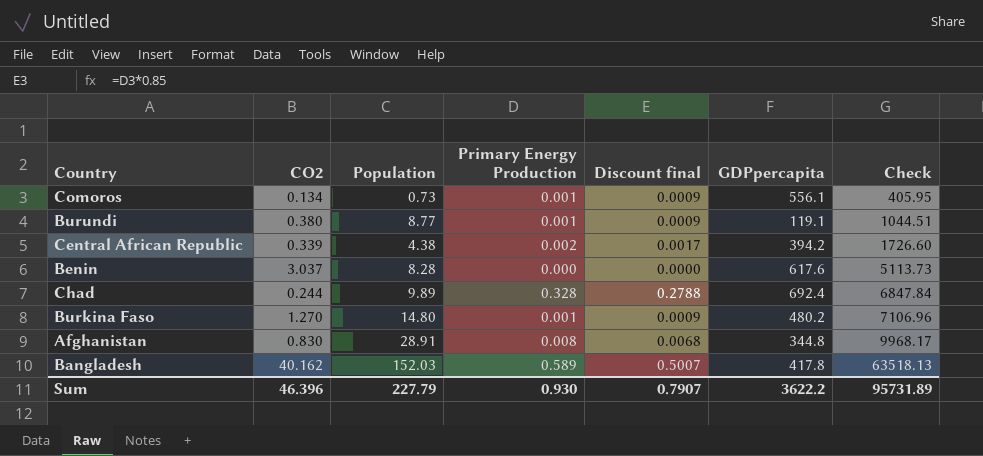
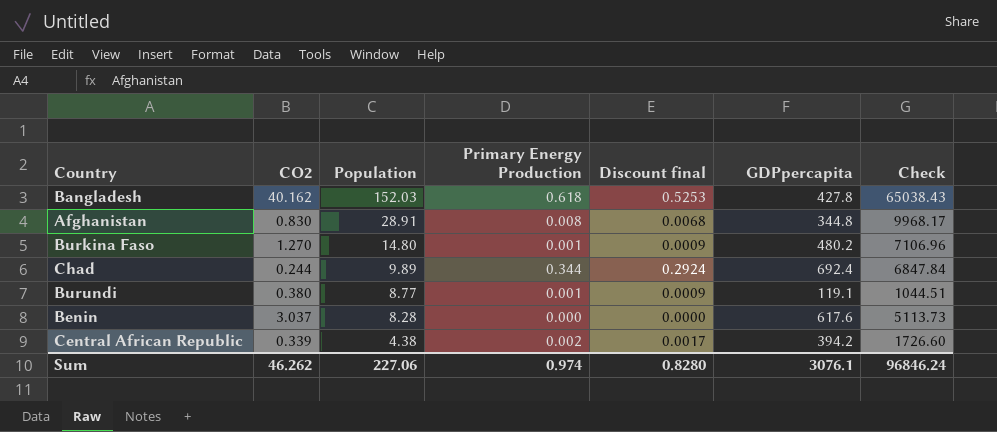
row order: Check ascending -> Population descending
row Comoros: 0.134 | 0.73 | 0.001 | 0.0009 | 556.1 | 405.95 -> none
Bangladesh | Primary Energy Production: 0.589 -> 0.618
Bangladesh | Discount final: 0.5007 -> 0.5253
Bangladesh | GDPpercapita: 417.8 -> 427.8
Bangladesh | Check: 63518.13 -> 65038.43
Chad | Primary Energy Production: 0.328 -> 0.344
Chad | Discount final: 0.2788 -> 0.2924
Sum | CO2: 46.396 -> 46.262
Sum | Population: 227.79 -> 227.06
Sum | Primary Energy Production: 0.930 -> 0.974
Sum | Discount final: 0.7907 -> 0.8280
Sum | GDPpercapita: 3622.2 -> 3076.1
Sum | Check: 95731.89 -> 96846.24

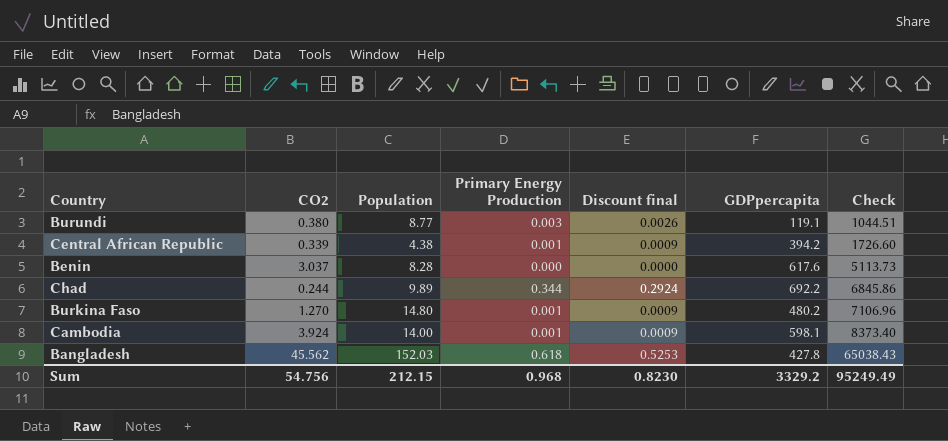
row order: Population descending -> Check ascending
row Afghanistan: 0.830 | 28.91 | 0.008 | 0.0068 | 344.8 | 9968.17 -> none
Burundi | Primary Energy Production: 0.001 -> 0.003
Burundi | Discount final: 0.0009 -> 0.0026
Central African Republic | Primary Energy Production: 0.002 -> 0.001
Central African Republic | Discount final: 0.0017 -> 0.0009
Chad | GDPpercapita: 692.4 -> 692.2
Chad | Check: 6847.84 -> 6845.86
row Cambodia: none -> 3.924 | 14.00 | 0.001 | 0.0009 | 598.1 | 8373.40
Bangladesh | CO2: 40.162 -> 45.562
Sum | CO2: 46.262 -> 54.756
Sum | Population: 227.06 -> 212.15
Sum | Primary Energy Production: 0.974 -> 0.968
Sum | Discount final: 0.8280 -> 0.8230
Sum | GDPpercapita: 3076.1 -> 3329.2
Sum | Check: 96846.24 -> 95249.49

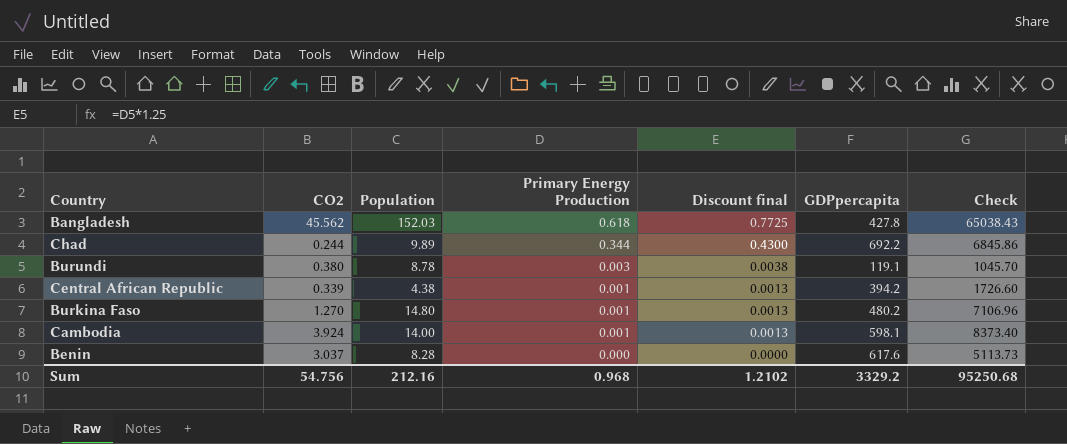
row order: Check ascending -> Primary Energy Production descending
column Discount final | formula: [Primary Energy Production] * 0.85 -> [Primary Energy Production] * 1.25
Burundi | Population: 8.77 -> 8.78
Burundi | Check: 1044.51 -> 1045.70
Sum | Population: 212.15 -> 212.16
Sum | Discount final: 0.8230 -> 1.2102
Sum | Check: 95249.49 -> 95250.68

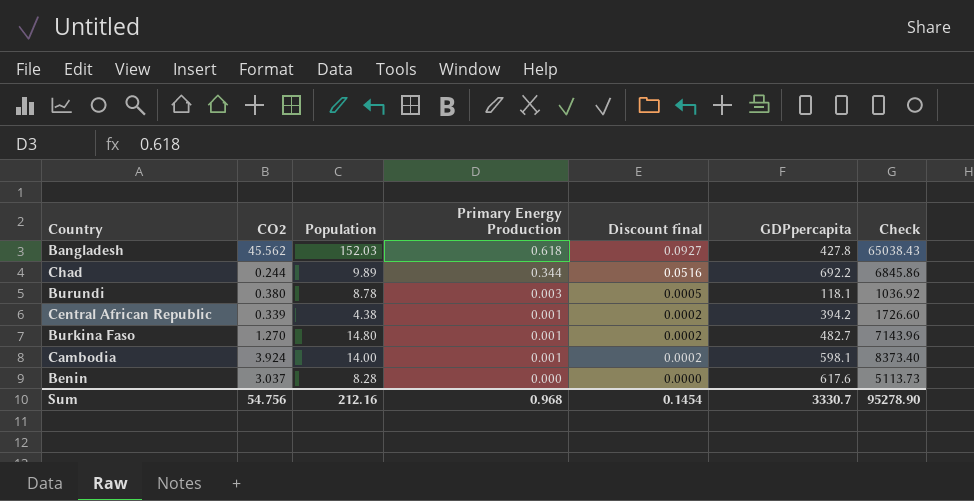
column Discount final | formula: [Primary Energy Production] * 1.25 -> [Primary Energy Production] * 0.15
Burundi | GDPpercapita: 119.1 -> 118.1
Burundi | Check: 1045.70 -> 1036.92
Burkina Faso | GDPpercapita: 480.2 -> 482.7
Burkina Faso | Check: 7106.96 -> 7143.96
Sum | Discount final: 1.2102 -> 0.1454
Sum | GDPpercapita: 3329.2 -> 3330.7
Sum | Check: 95250.68 -> 95278.90

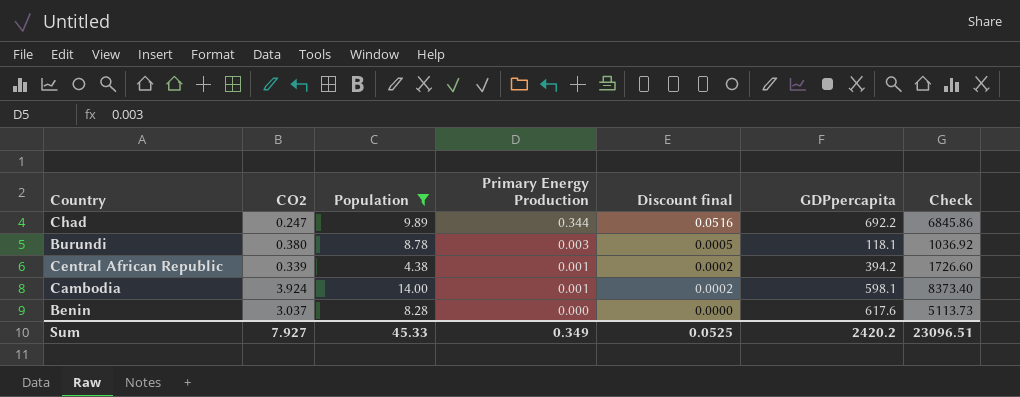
filter: none -> Population <= 14.00
Chad | CO2: 0.244 -> 0.247
Sum | CO2: 54.756 -> 7.927
Sum | Population: 212.16 -> 45.33
Sum | Primary Energy Production: 0.968 -> 0.349
Sum | Discount final: 0.1454 -> 0.0525
Sum | GDPpercapita: 3330.7 -> 2420.2
Sum | Check: 95278.90 -> 23096.51

